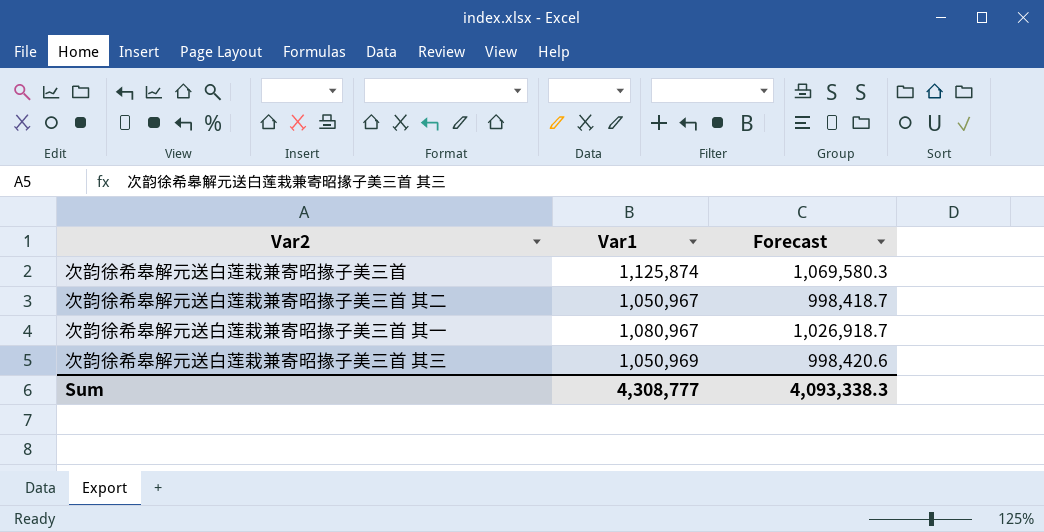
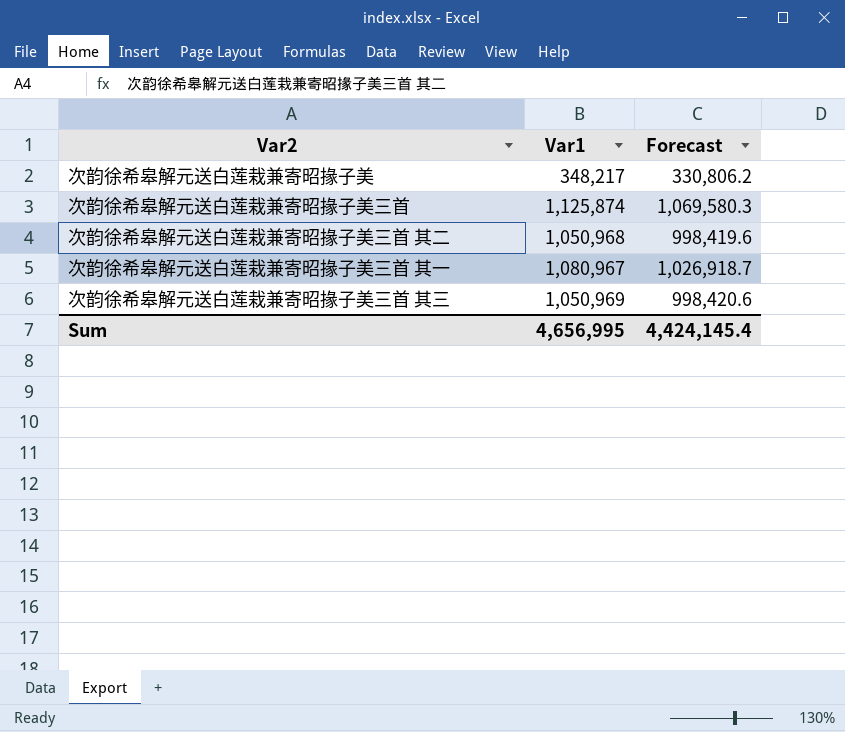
row 次韵徐希皋解元送白莲栽兼寄昭掾子美: none -> 348,217 | 330,806.2
次韵徐希皋解元送白莲栽兼寄昭掾子美三首 其二 | Var1: 1,050,967 -> 1,050,968
次韵徐希皋解元送白莲栽兼寄昭掾子美三首 其二 | Forecast: 998,418.7 -> 998,419.6
Sum | Var1: 4,308,777 -> 4,656,995
Sum | Forecast: 4,093,338.3 -> 4,424,145.4

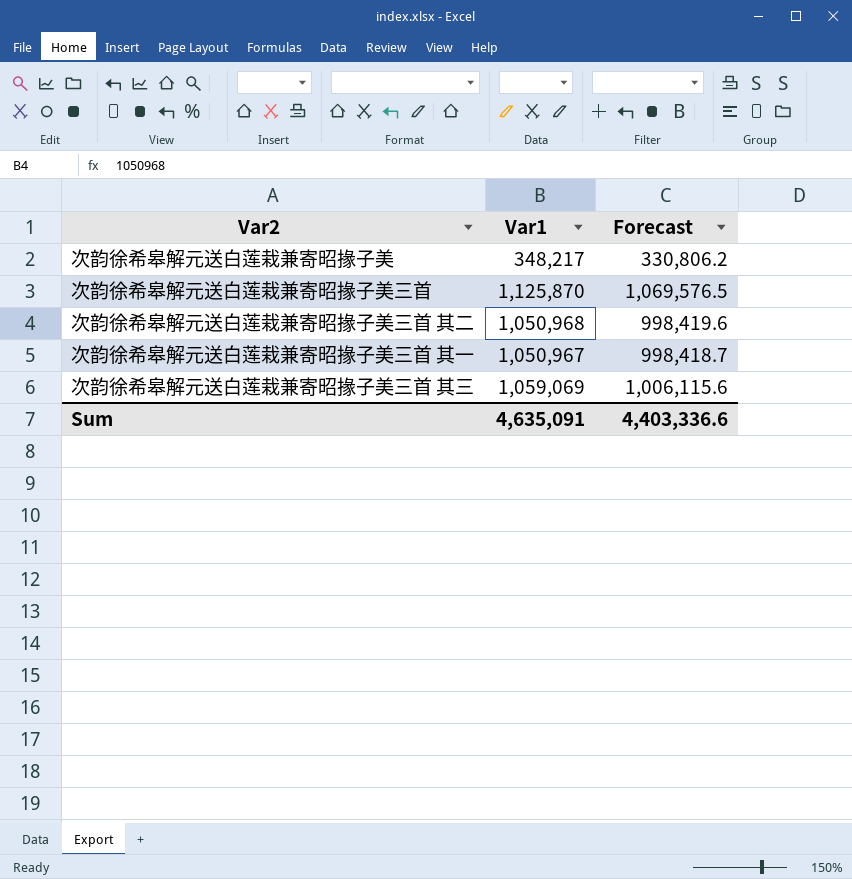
次韵徐希皋解元送白莲栽兼寄昭掾子美三首 | Var1: 1,125,874 -> 1,125,870
次韵徐希皋解元送白莲栽兼寄昭掾子美三首 | Forecast: 1,069,580.3 -> 1,069,576.5
次韵徐希皋解元送白莲栽兼寄昭掾子美三首 其一 | Var1: 1,080,967 -> 1,050,967
次韵徐希皋解元送白莲栽兼寄昭掾子美三首 其一 | Forecast: 1,026,918.7 -> 998,418.7
次韵徐希皋解元送白莲栽兼寄昭掾子美三首 其三 | Var1: 1,050,969 -> 1,059,069
次韵徐希皋解元送白莲栽兼寄昭掾子美三首 其三 | Forecast: 998,420.6 -> 1,006,115.6
Sum | Var1: 4,656,995 -> 4,635,091
Sum | Forecast: 4,424,145.4 -> 4,403,336.6

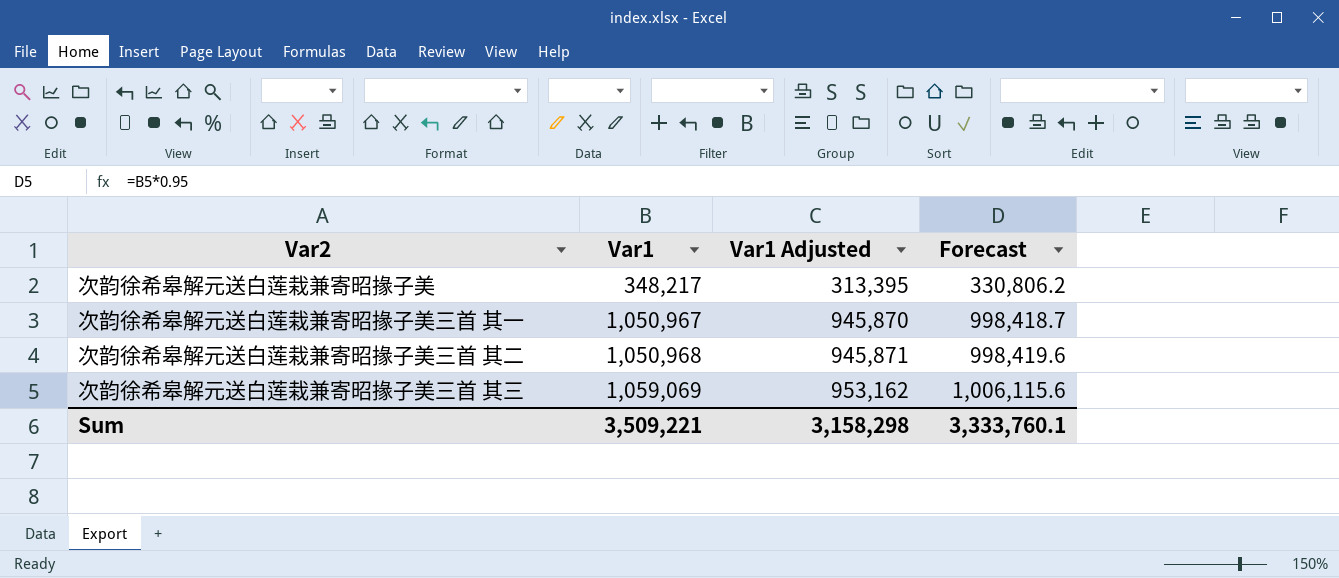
row order: none -> Var1 ascending
column Var1 Adjusted | formula: none -> [Var1] * 0.9
row 次韵徐希皋解元送白莲栽兼寄昭掾子美三首: 1,125,870 | 1,069,576.5 -> none
Sum | Var1: 4,635,091 -> 3,509,221
Sum | Forecast: 4,403,336.6 -> 3,333,760.1

